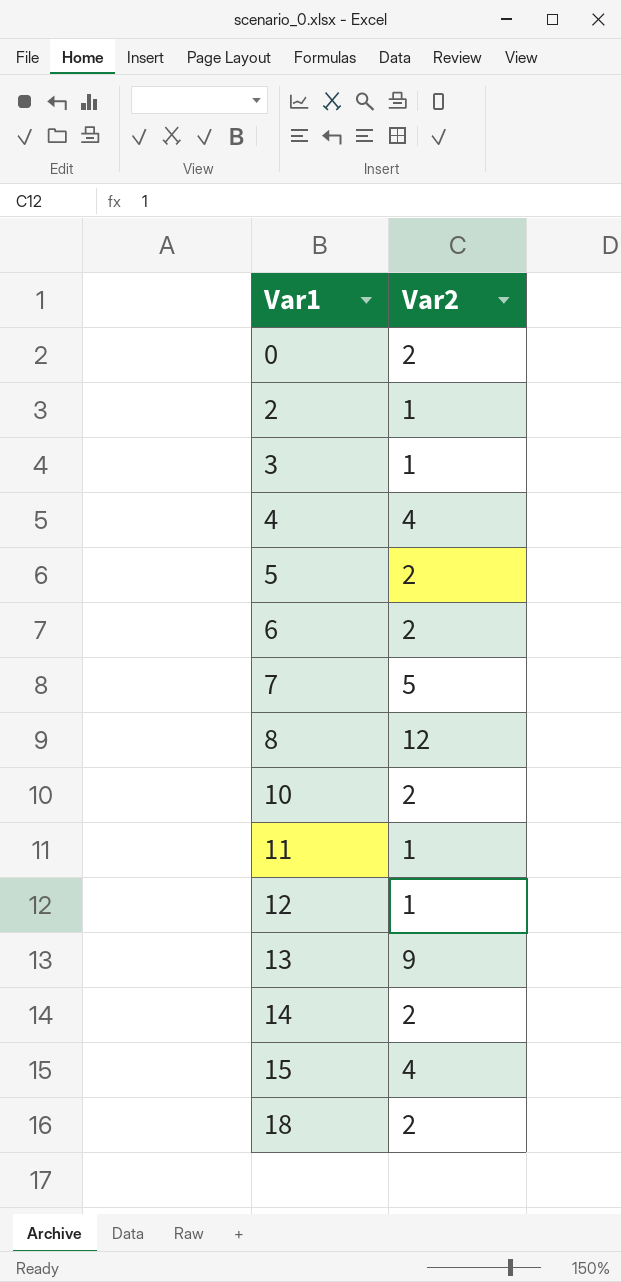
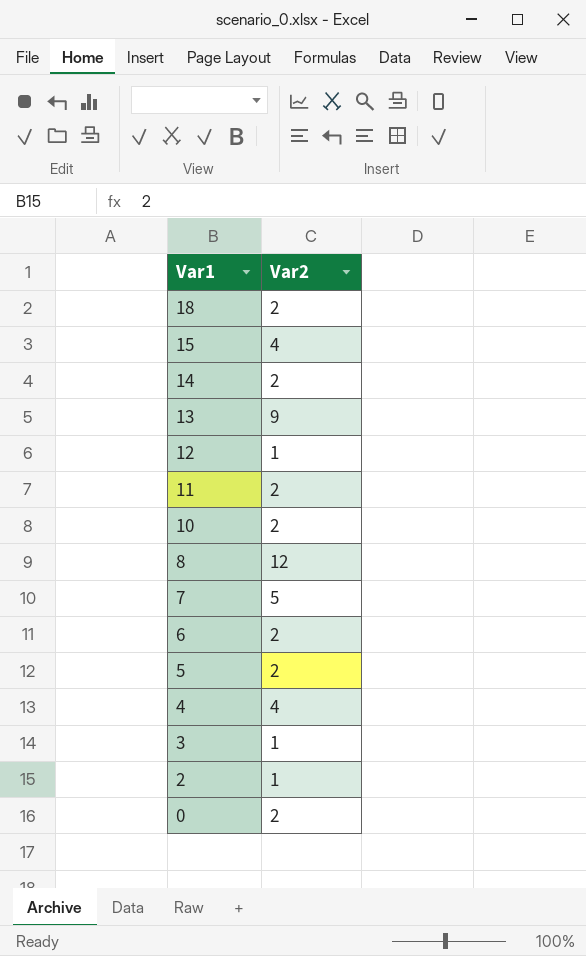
row order: Var1 ascending -> Var1 descending
11 | Var2: 1 -> 2

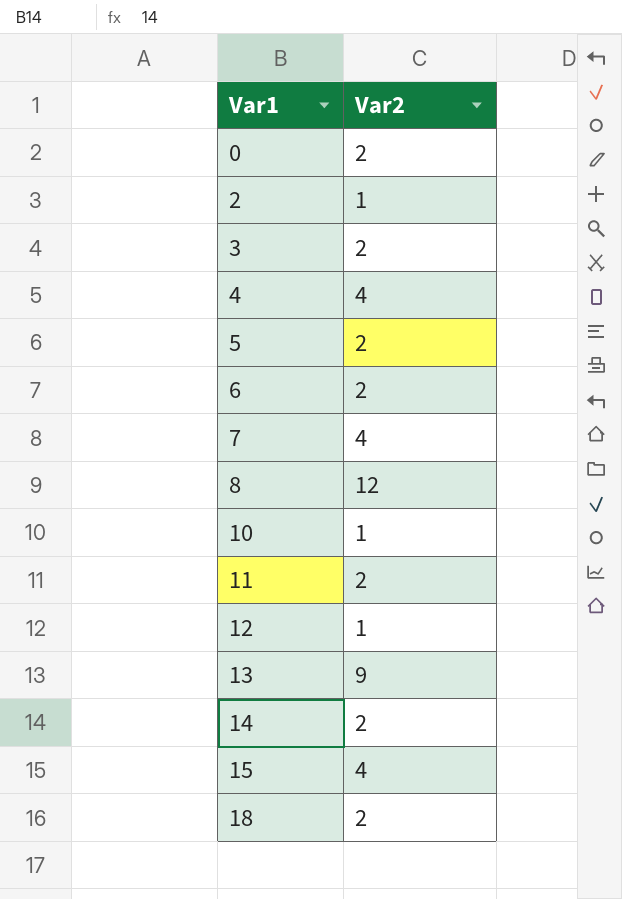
row order: Var1 descending -> Var1 ascending
3 | Var2: 1 -> 2
7 | Var2: 5 -> 4
10 | Var2: 2 -> 1

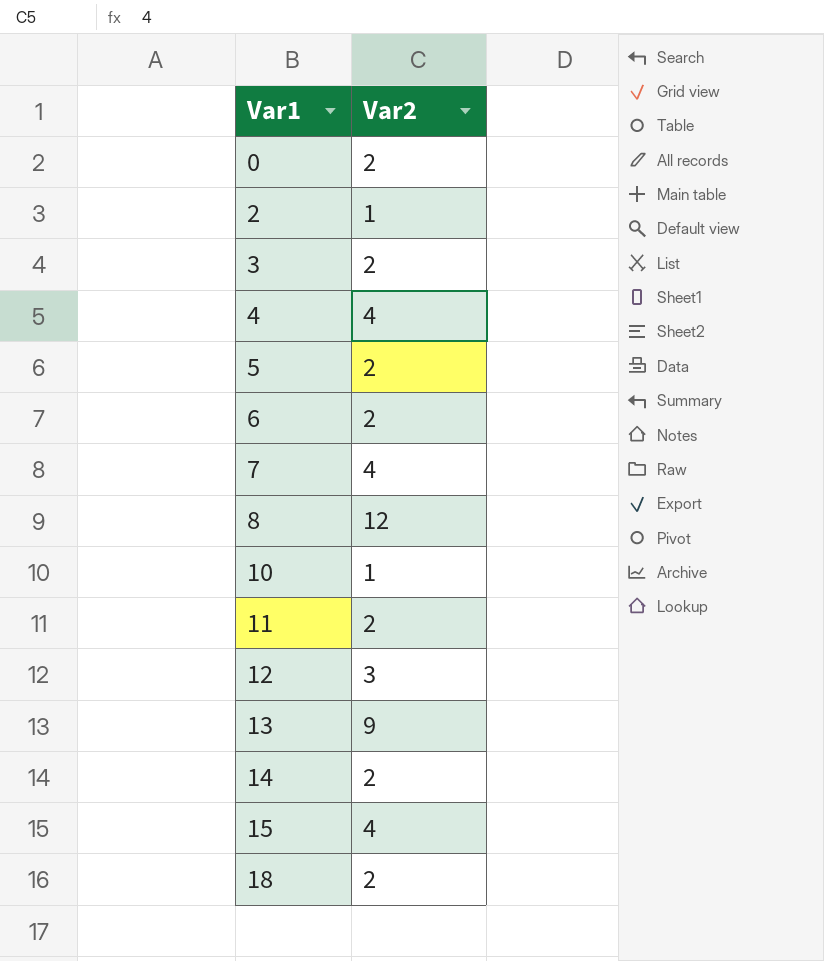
12 | Var2: 1 -> 3

